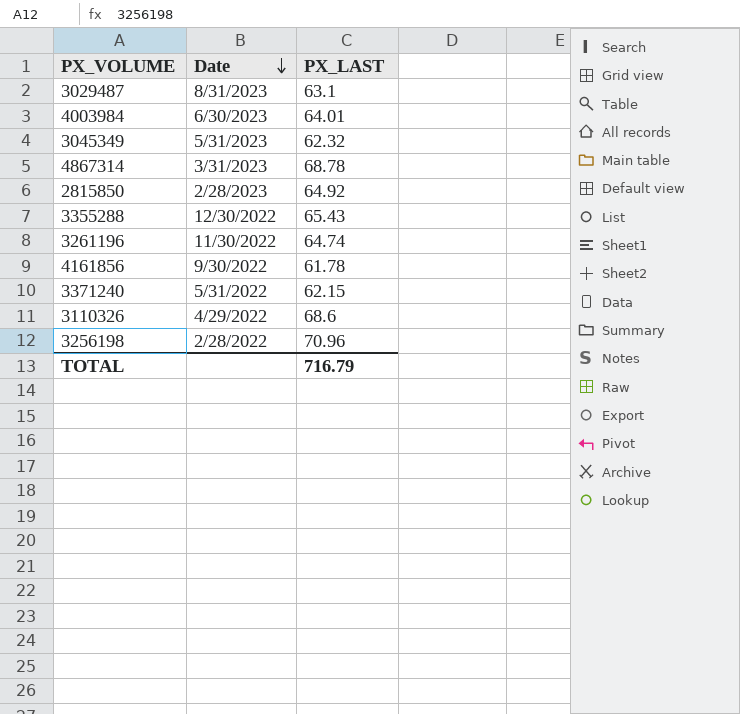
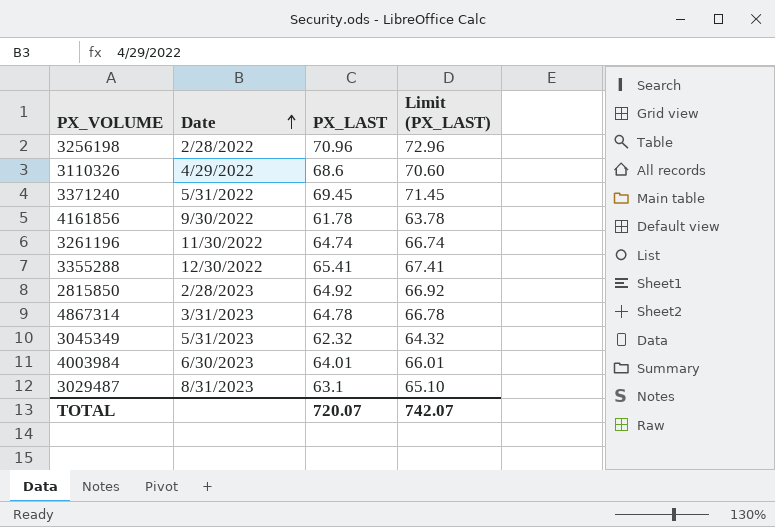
row order: Date descending -> Date ascending
column Limit (PX_LAST) | formula: none -> [PX_LAST] + 2
3371240 | PX_LAST: 62.15 -> 69.45
3355288 | PX_LAST: 65.43 -> 65.41
4867314 | PX_LAST: 68.78 -> 64.78
TOTAL | PX_LAST: 716.79 -> 720.07

